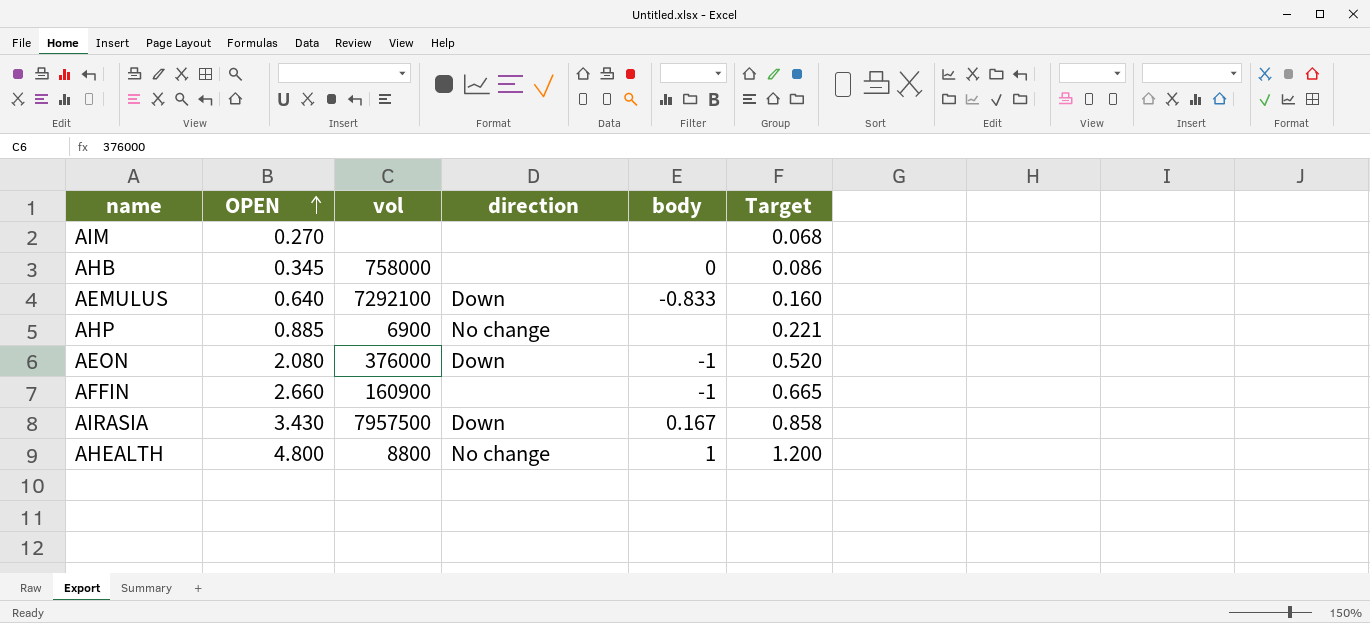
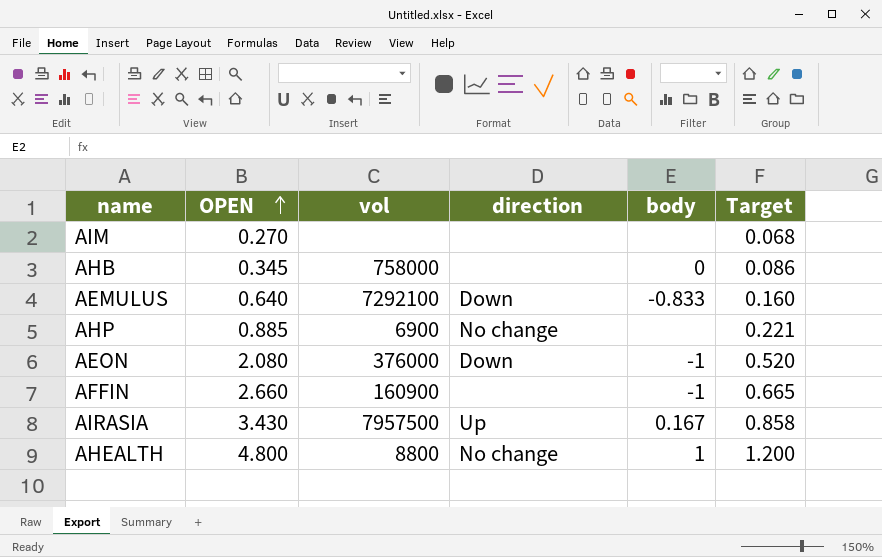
AIRASIA | direction: Down -> Up

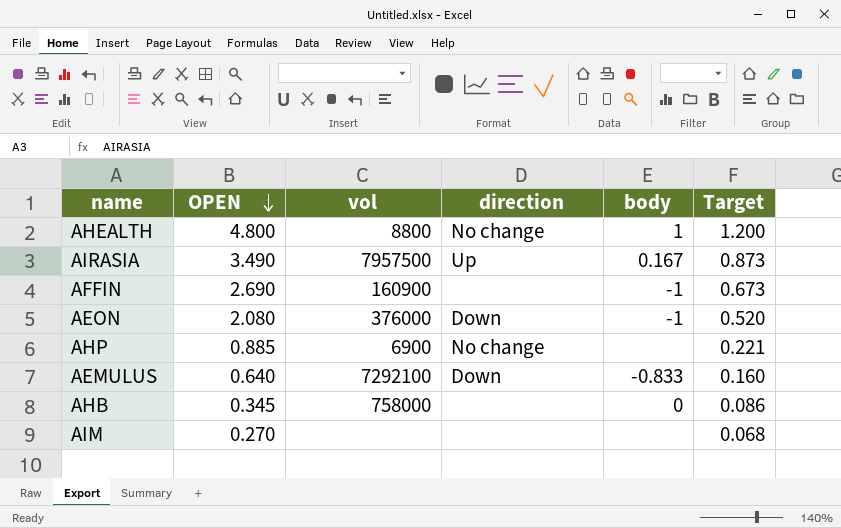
row order: OPEN ascending -> OPEN descending
AIRASIA | OPEN: 3.430 -> 3.490
AIRASIA | Target: 0.858 -> 0.873
AFFIN | OPEN: 2.660 -> 2.690
AFFIN | Target: 0.665 -> 0.673

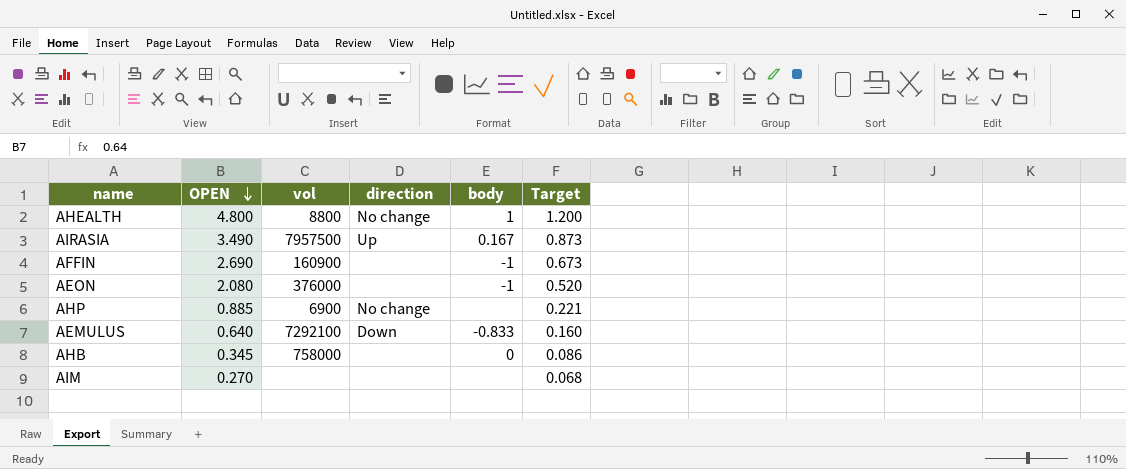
AEON | direction: Down -> none

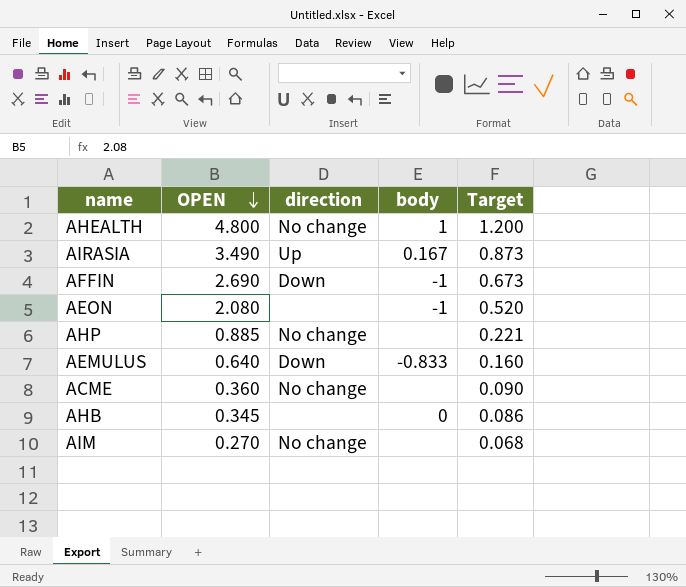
column vol | position: 3 -> none
AFFIN | direction: none -> Down
row ACME: none -> 0.360 | No change | none | 0.090
AIM | direction: none -> No change

